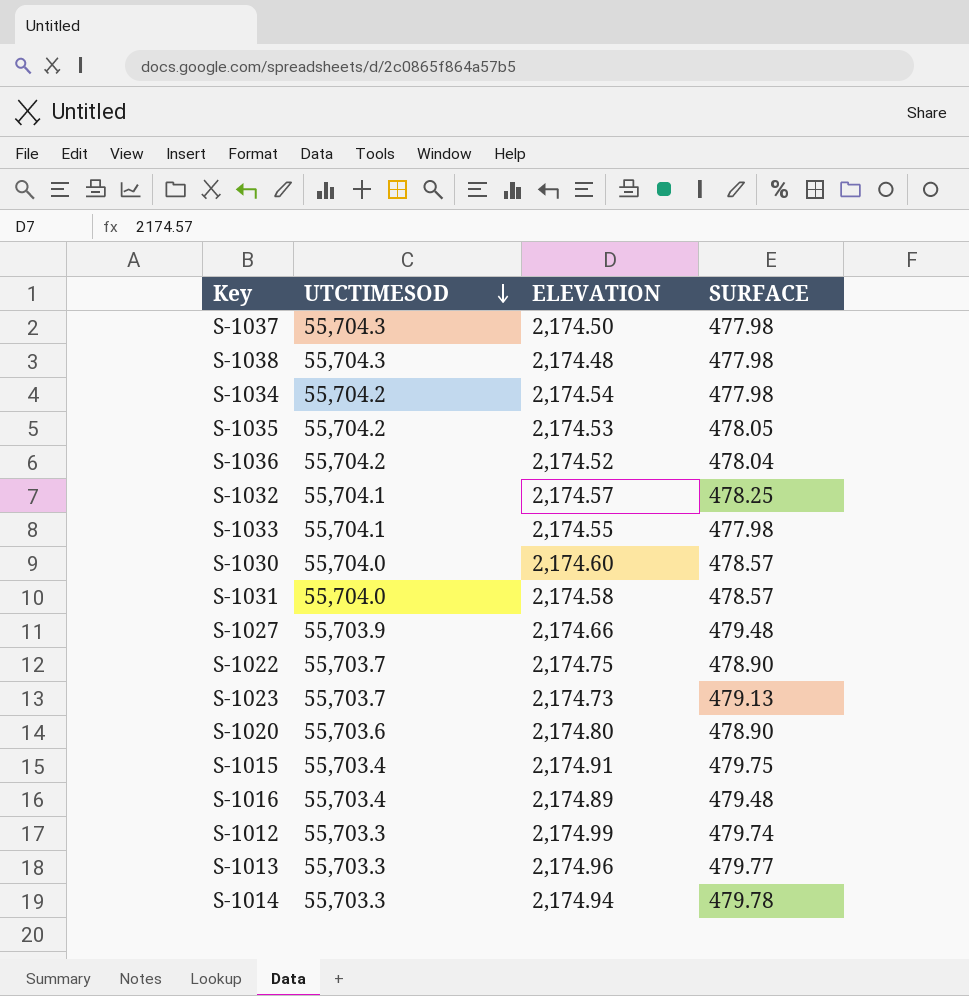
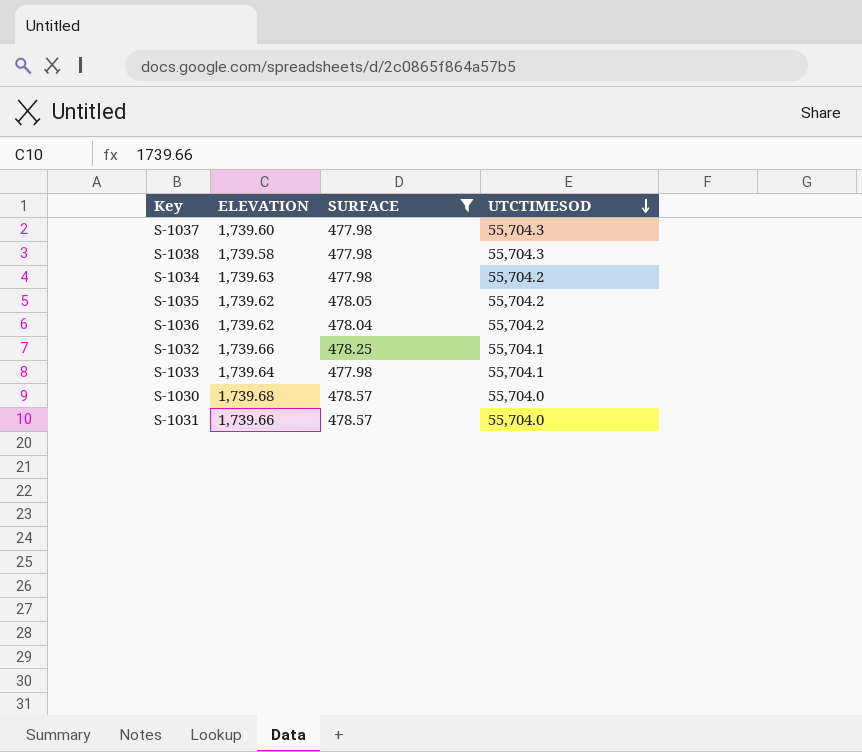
filter: none -> SURFACE <= 478.57
column UTCTIMESOD | position: 2 -> 4
S-1037 | ELEVATION: 2,174.50 -> 1,739.60
S-1038 | ELEVATION: 2,174.48 -> 1,739.58
S-1034 | ELEVATION: 2,174.54 -> 1,739.63
S-1035 | ELEVATION: 2,174.53 -> 1,739.62
S-1036 | ELEVATION: 2,174.52 -> 1,739.62
S-1032 | ELEVATION: 2,174.57 -> 1,739.66
S-1033 | ELEVATION: 2,174.55 -> 1,739.64
S-1030 | ELEVATION: 2,174.60 -> 1,739.68
S-1031 | ELEVATION: 2,174.58 -> 1,739.66

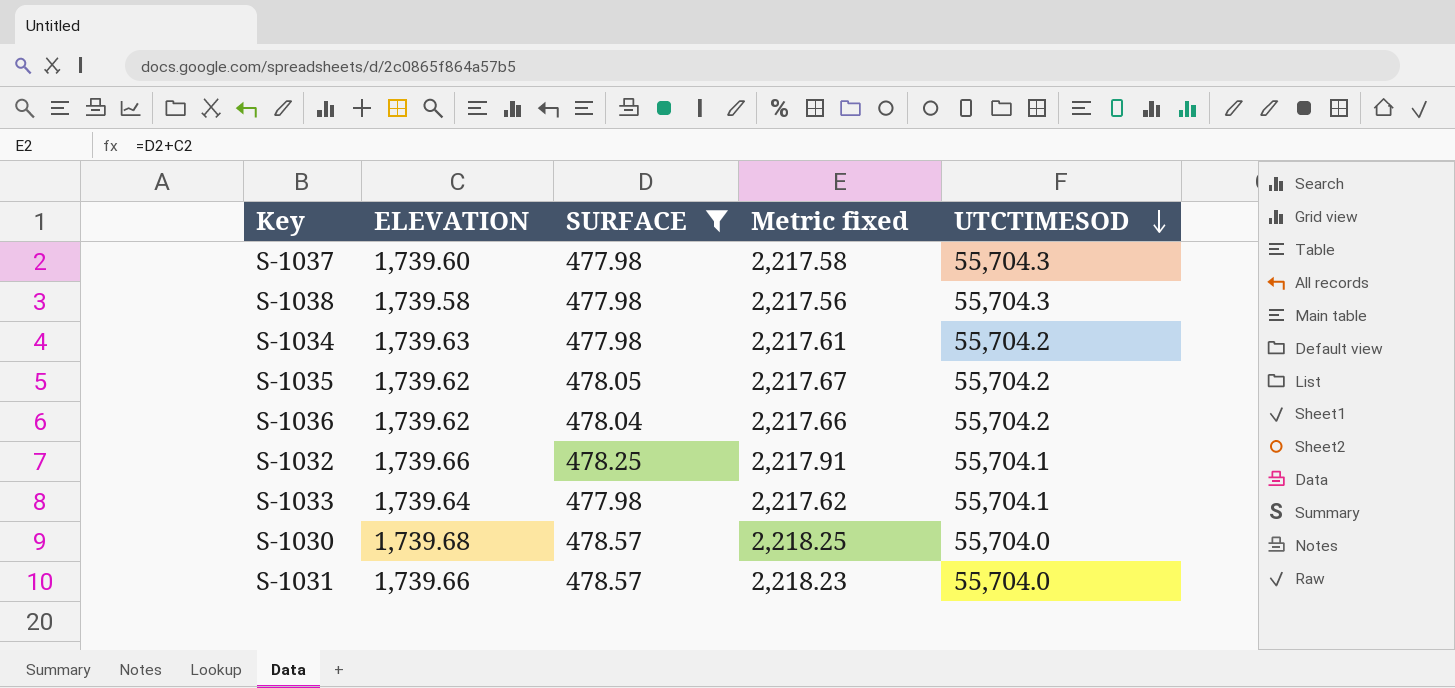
column Metric fixed | formula: none -> [ELEVATION] + [SURFACE]

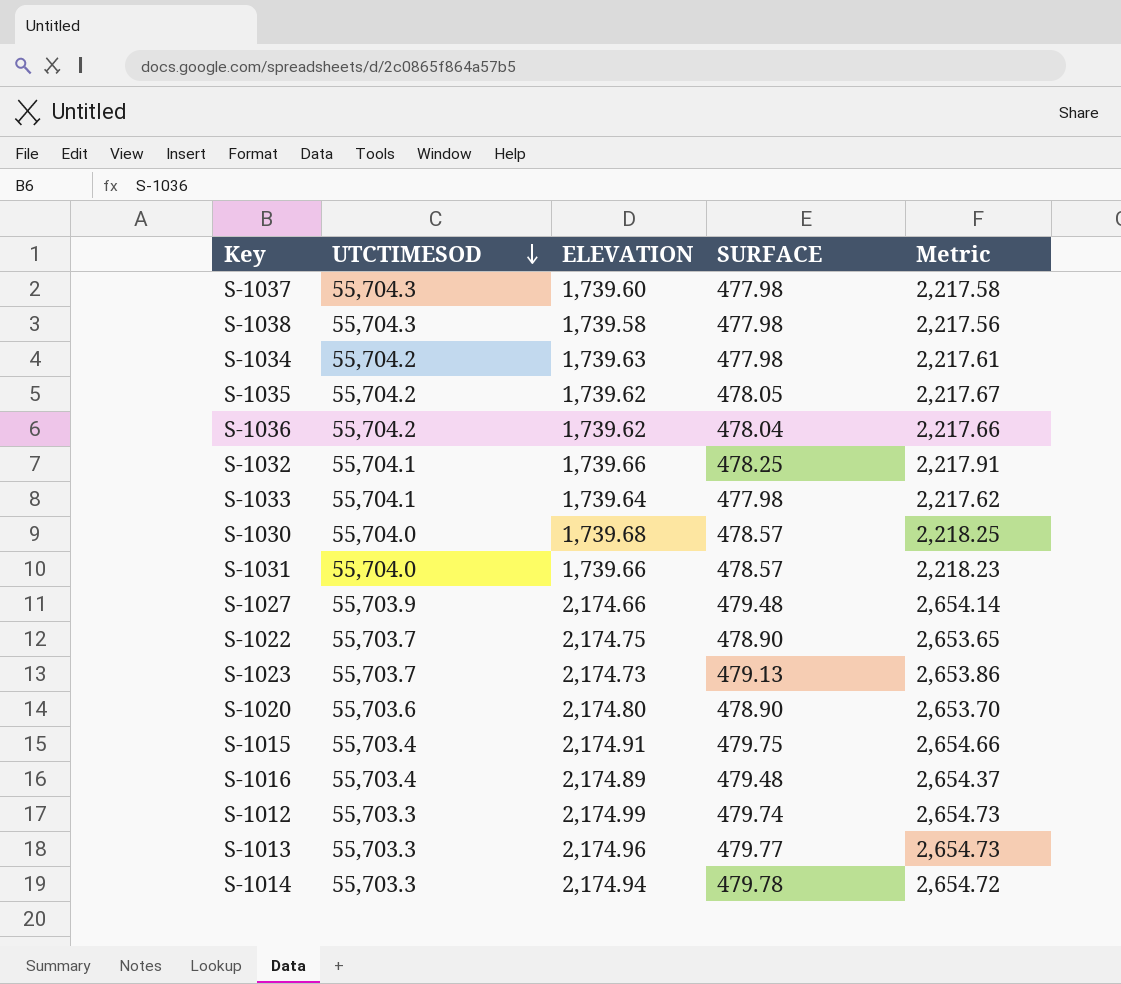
filter: SURFACE <= 478.57 -> none
column UTCTIMESOD | position: 5 -> 2
column name: Metric fixed -> Metric

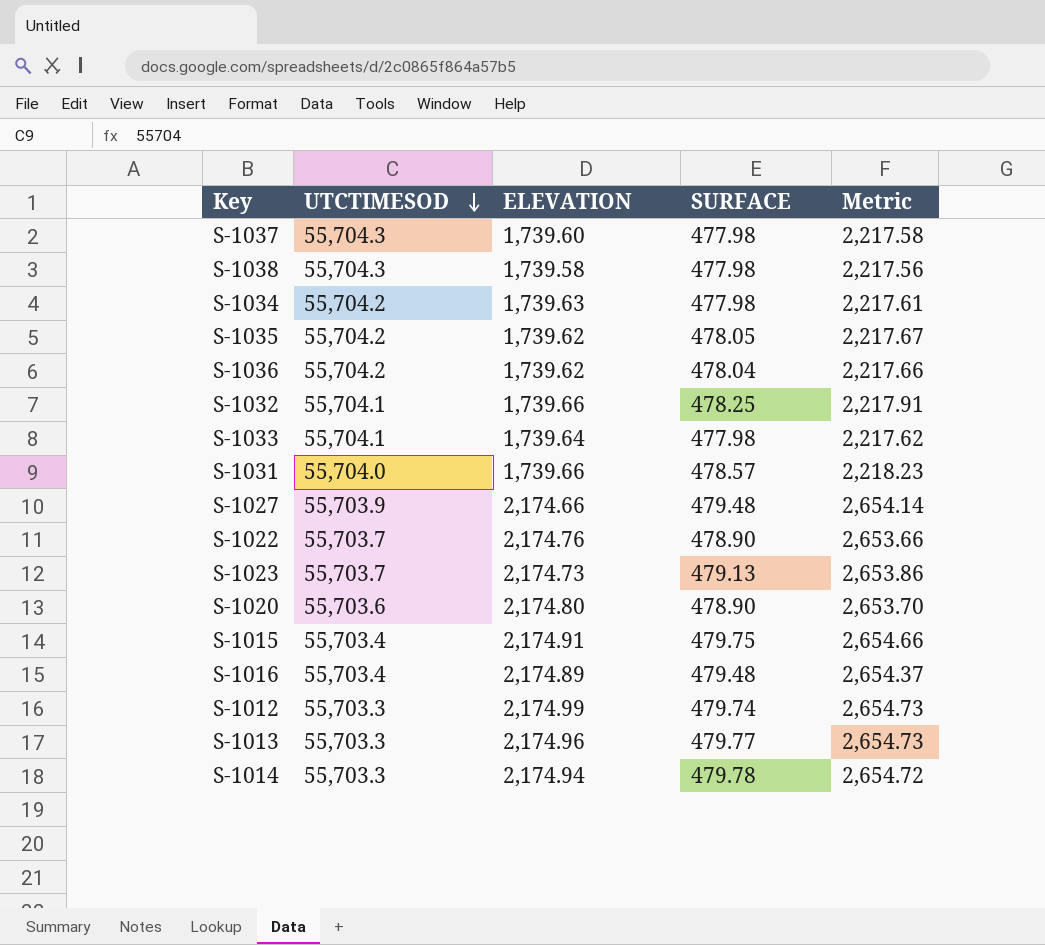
row S-1030: 55,704.0 | 1,739.68 | 478.57 | 2,218.25 -> none
S-1022 | ELEVATION: 2,174.75 -> 2,174.76
S-1022 | Metric: 2,653.65 -> 2,653.66

